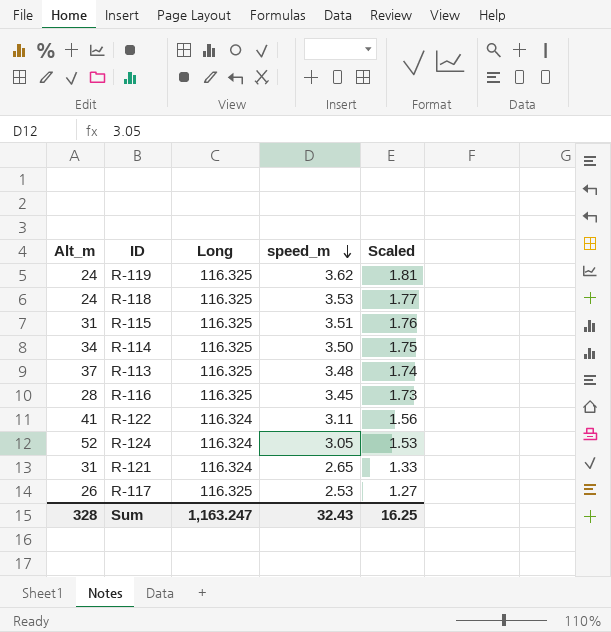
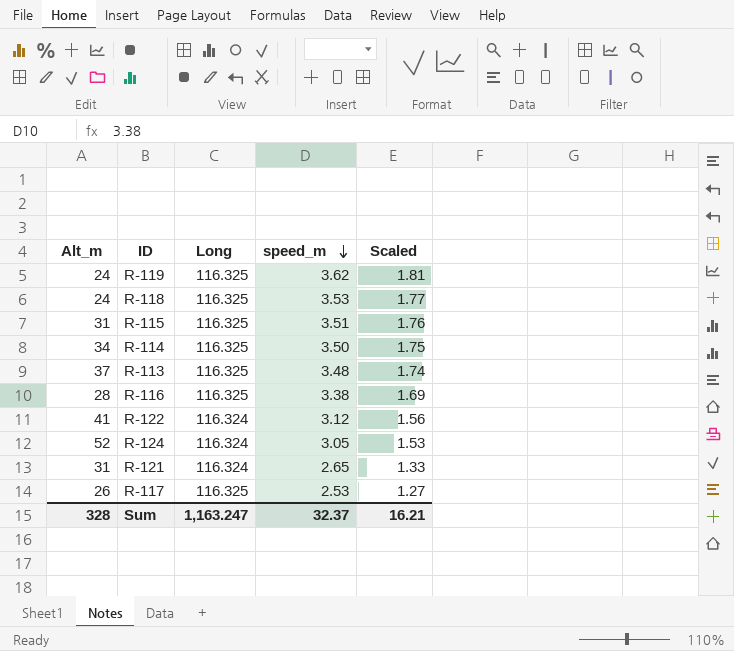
R-116 | speed_m: 3.45 -> 3.38
R-116 | Scaled: 1.73 -> 1.69
R-122 | speed_m: 3.11 -> 3.12
Sum | speed_m: 32.43 -> 32.37
Sum | Scaled: 16.25 -> 16.21

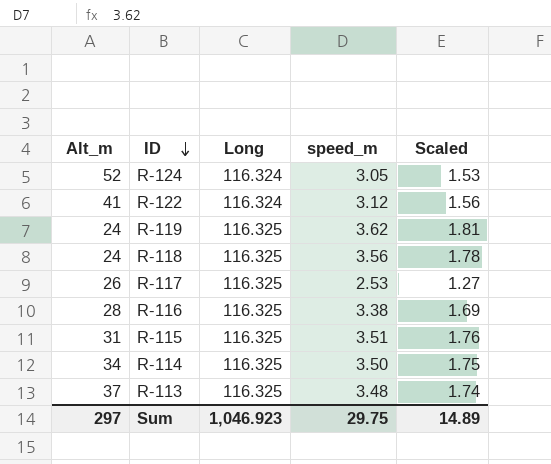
row order: speed_m descending -> ID descending
row R-121: 31 | 116.324 | 2.65 | 1.33 -> none
R-118 | speed_m: 3.53 -> 3.56
R-118 | Scaled: 1.77 -> 1.78
Sum | Alt_m: 328 -> 297
Sum | Long: 1,163.247 -> 1,046.923
Sum | speed_m: 32.37 -> 29.75
Sum | Scaled: 16.21 -> 14.89

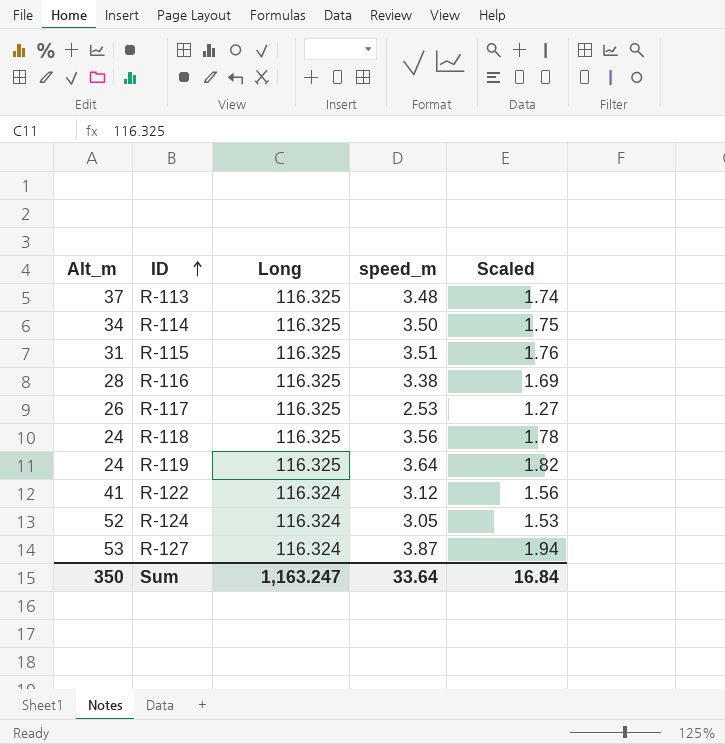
row order: ID descending -> ID ascending
R-119 | speed_m: 3.62 -> 3.64
R-119 | Scaled: 1.81 -> 1.82
row R-127: none -> 53 | 116.324 | 3.87 | 1.94
Sum | Alt_m: 297 -> 350
Sum | Long: 1,046.923 -> 1,163.247
Sum | speed_m: 29.75 -> 33.64
Sum | Scaled: 14.89 -> 16.84

